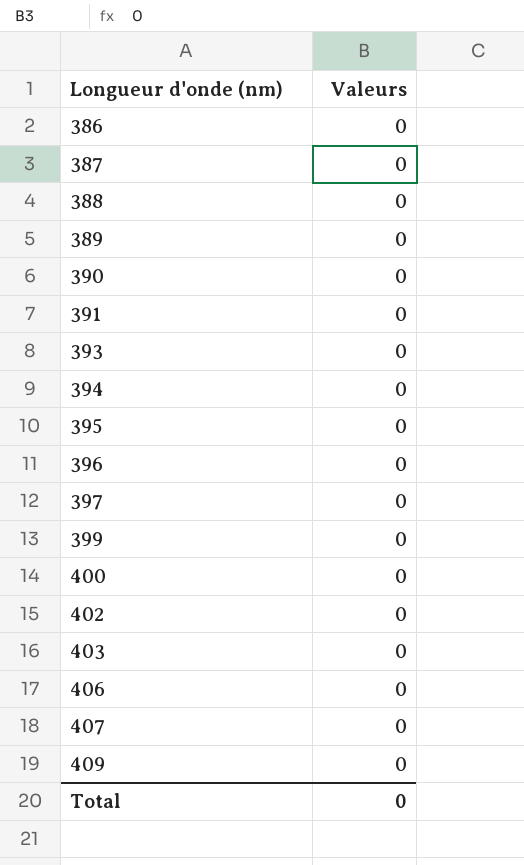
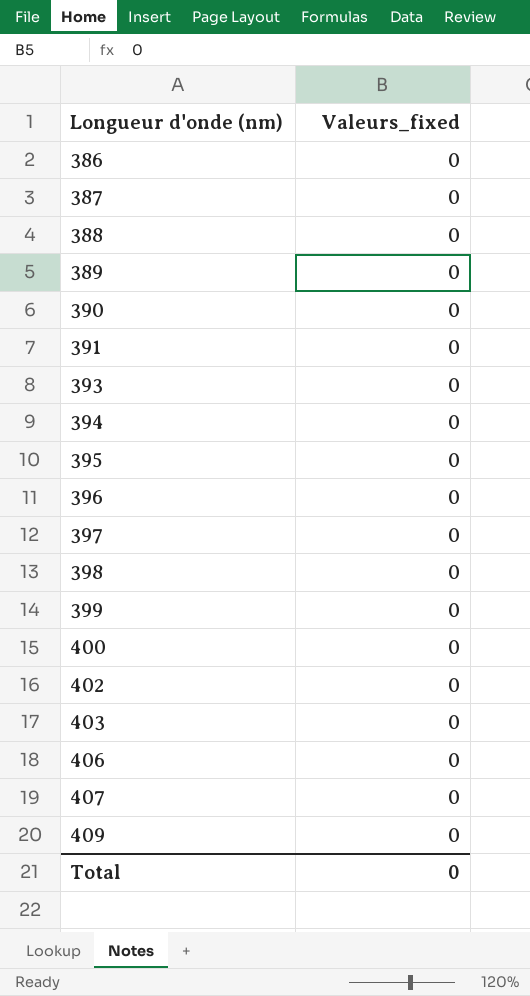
column name: Valeurs -> Valeurs_fixed
row 398: none -> 0

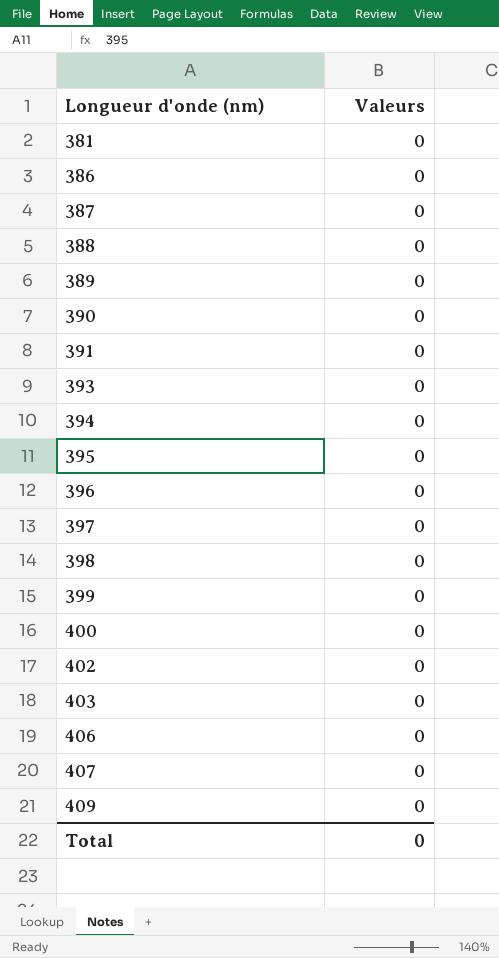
column name: Valeurs_fixed -> Valeurs
row 381: none -> 0

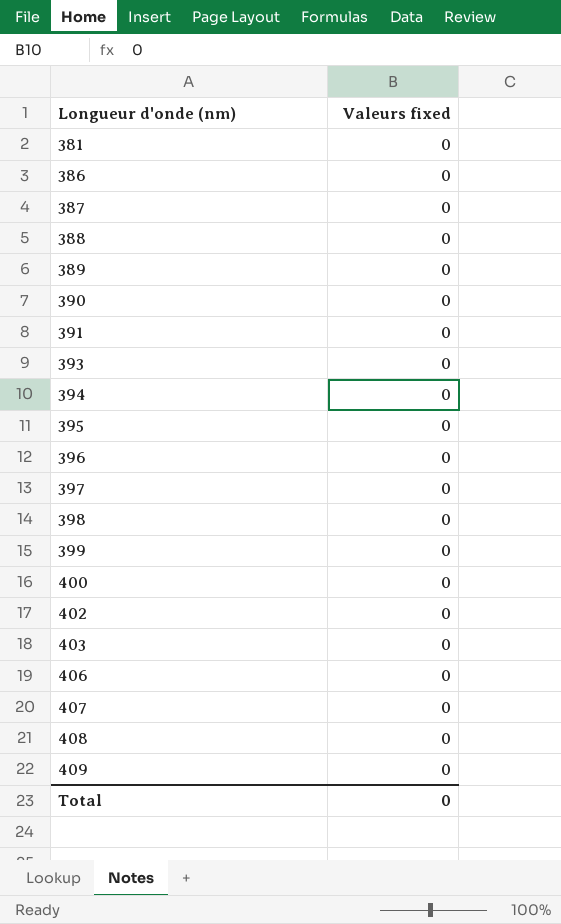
column name: Valeurs -> Valeurs fixed
row 408: none -> 0

